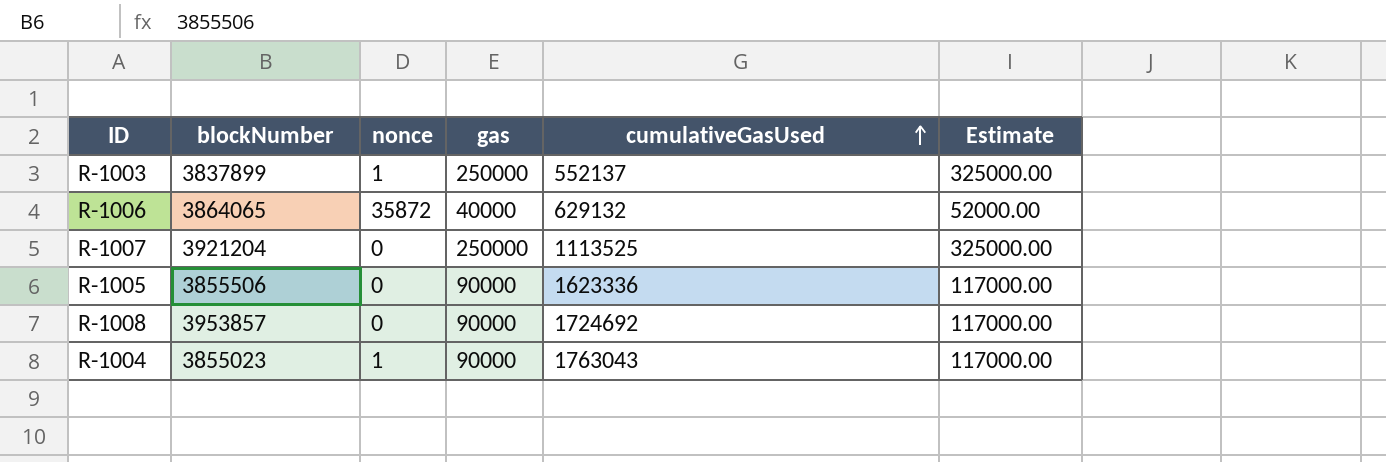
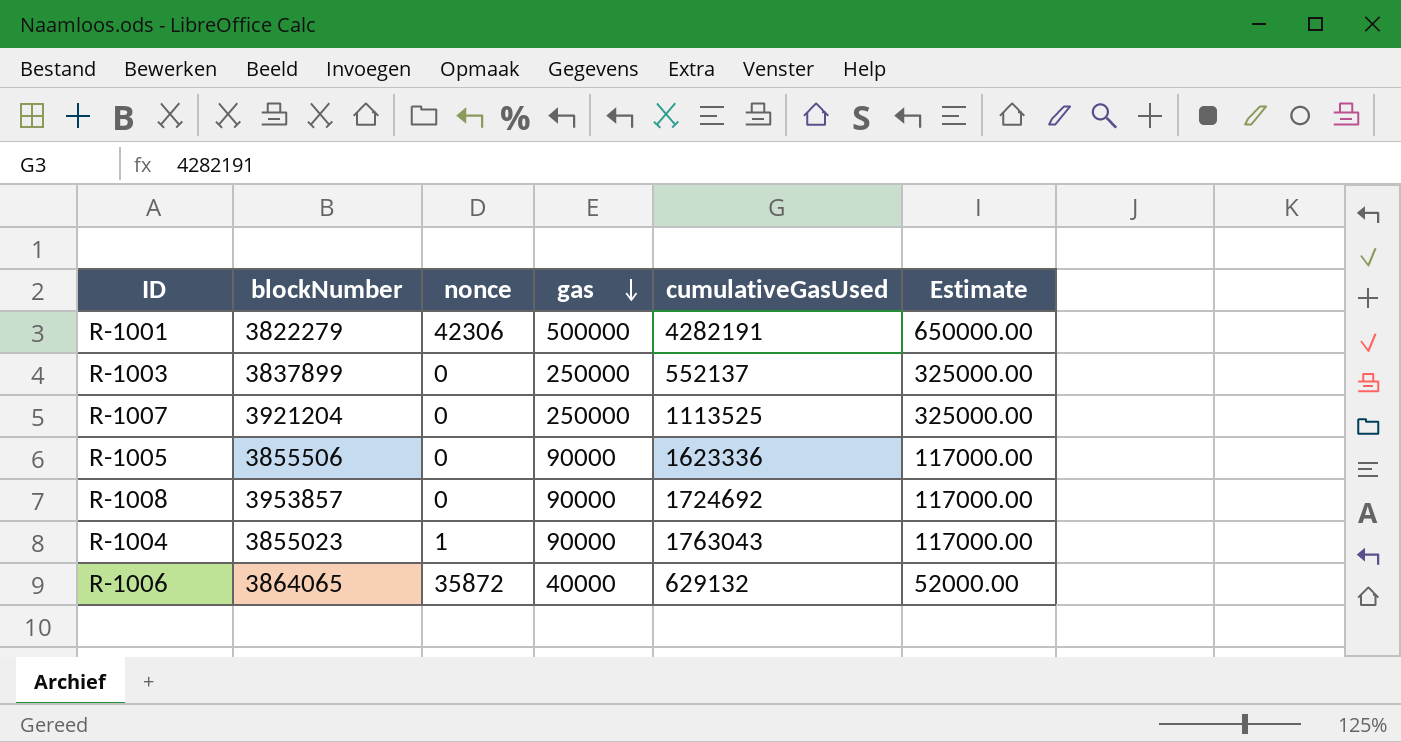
row order: cumulativeGasUsed ascending -> gas descending
row R-1001: none -> 3822279 | 42306 | 500000 | 4282191 | 650000.00
R-1003 | nonce: 1 -> 0

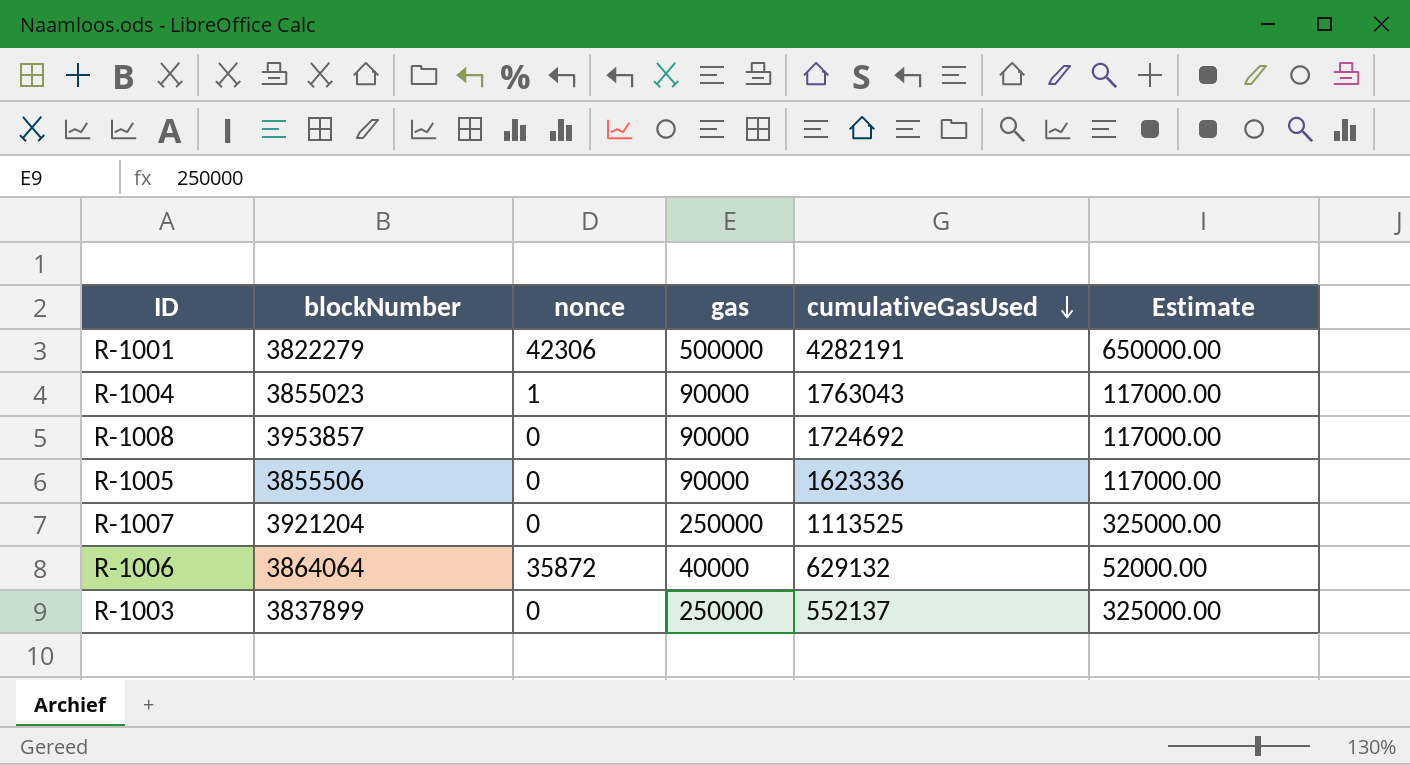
row order: gas descending -> cumulativeGasUsed descending
R-1006 | blockNumber: 3864065 -> 3864064

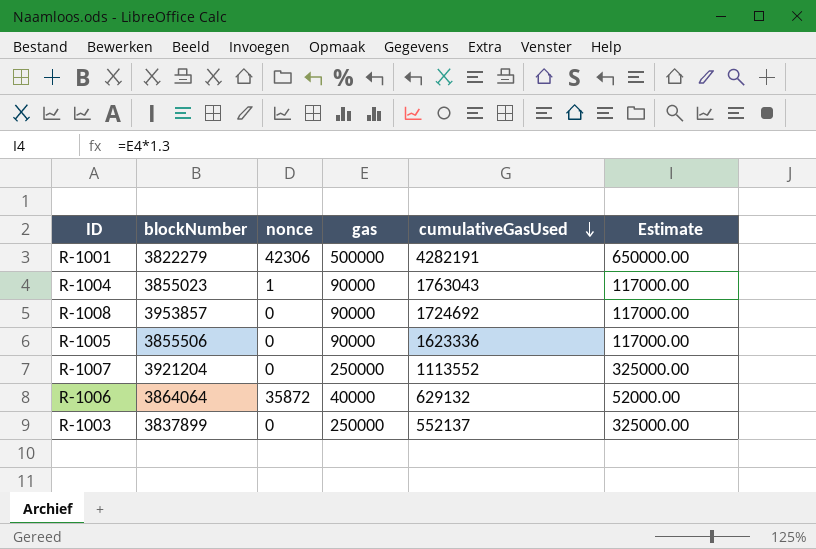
R-1007 | cumulativeGasUsed: 1113525 -> 1113552

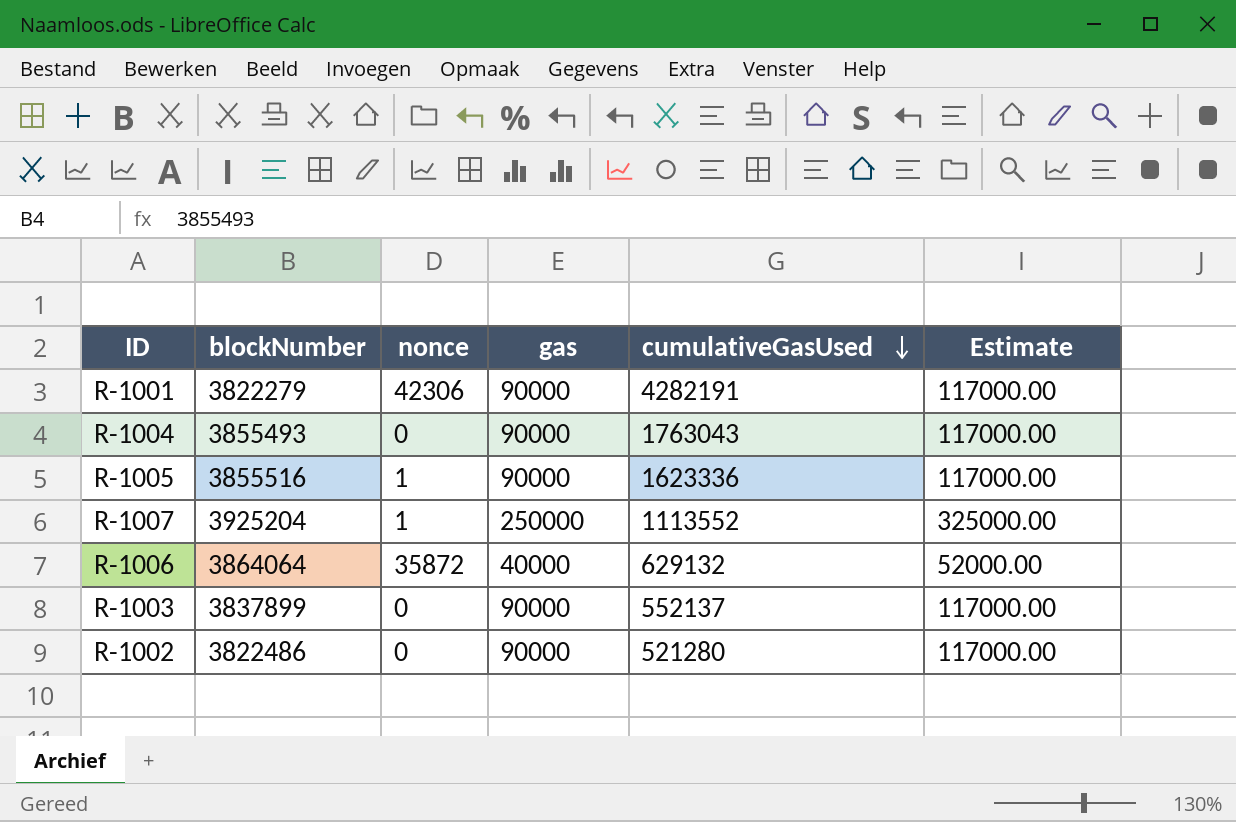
row R-1008: 3953857 | 0 | 90000 | 1724692 | 117000.00 -> none
R-1001 | gas: 500000 -> 90000
R-1001 | Estimate: 650000.00 -> 117000.00
R-1004 | blockNumber: 3855023 -> 3855493
R-1004 | nonce: 1 -> 0
R-1005 | blockNumber: 3855506 -> 3855516
R-1005 | nonce: 0 -> 1
R-1007 | blockNumber: 3921204 -> 3925204
R-1007 | nonce: 0 -> 1
R-1003 | gas: 250000 -> 90000
R-1003 | Estimate: 325000.00 -> 117000.00
row R-1002: none -> 3822486 | 0 | 90000 | 521280 | 117000.00

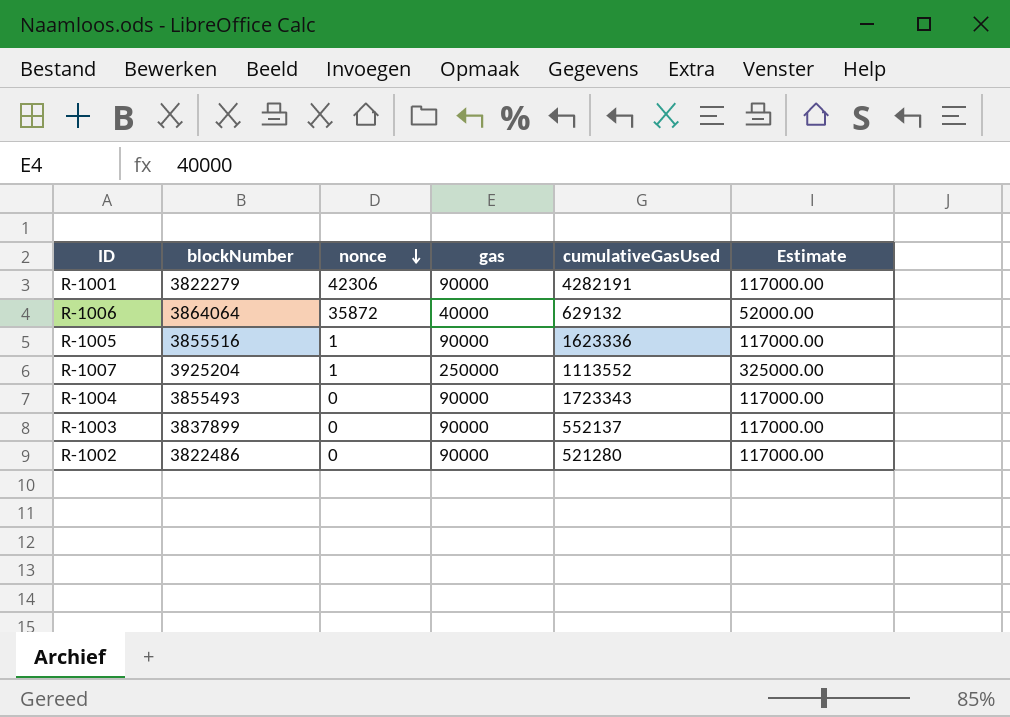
row order: cumulativeGasUsed descending -> nonce descending
R-1004 | cumulativeGasUsed: 1763043 -> 1723343

